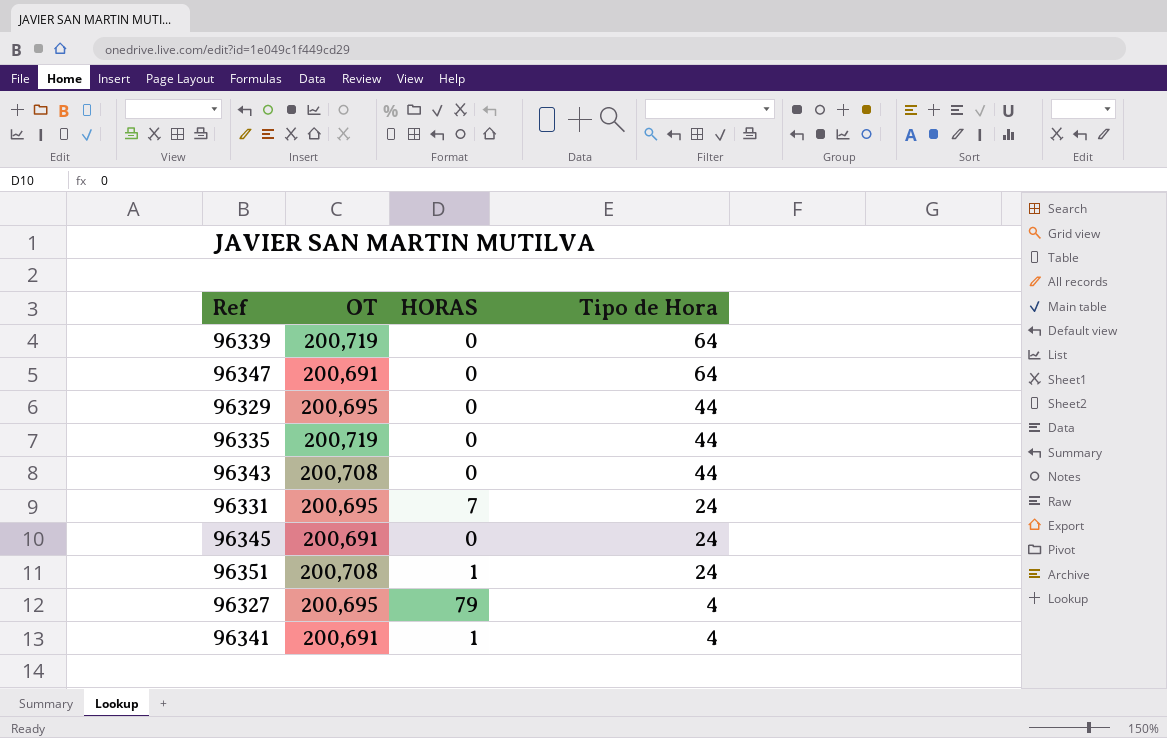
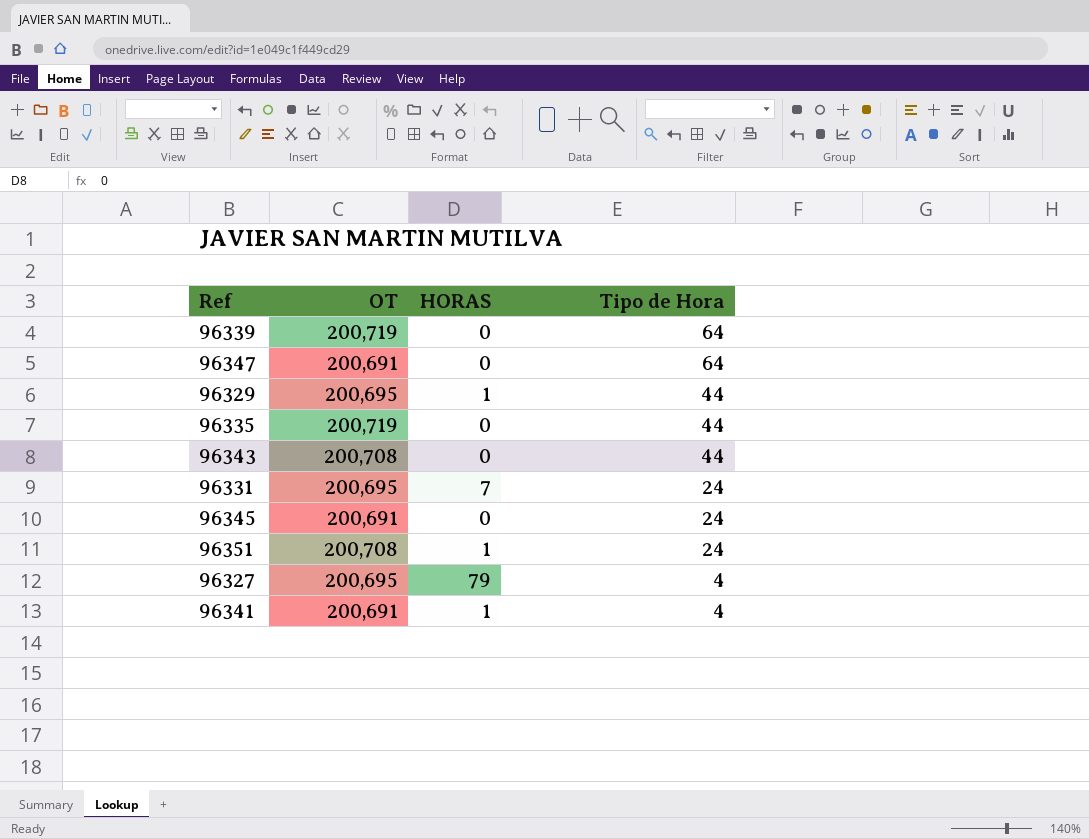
96329 | HORAS: 0 -> 1

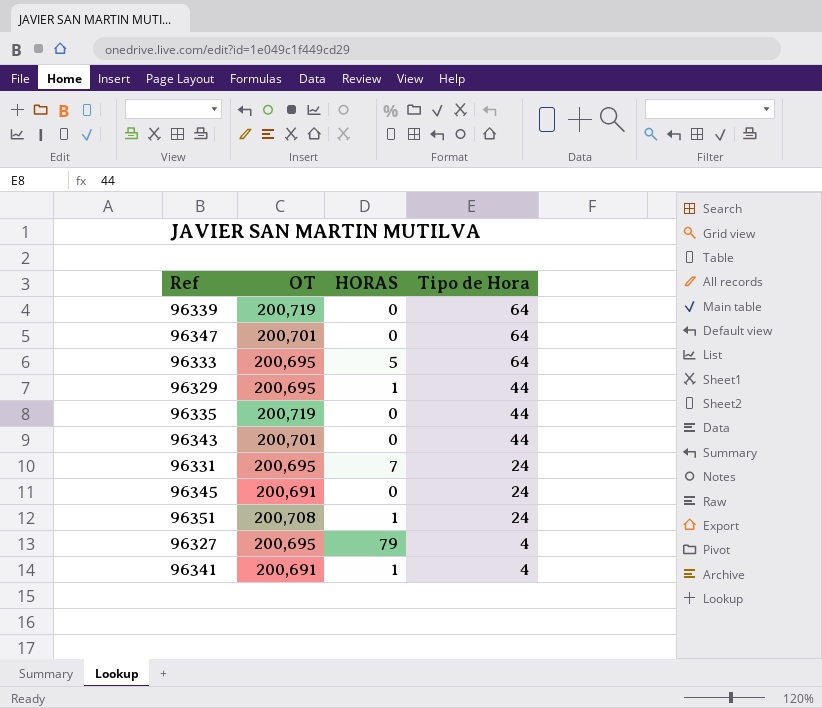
96347 | OT: 200,691 -> 200,701
row 96333: none -> 200,695 | 5 | 64
96343 | OT: 200,708 -> 200,701

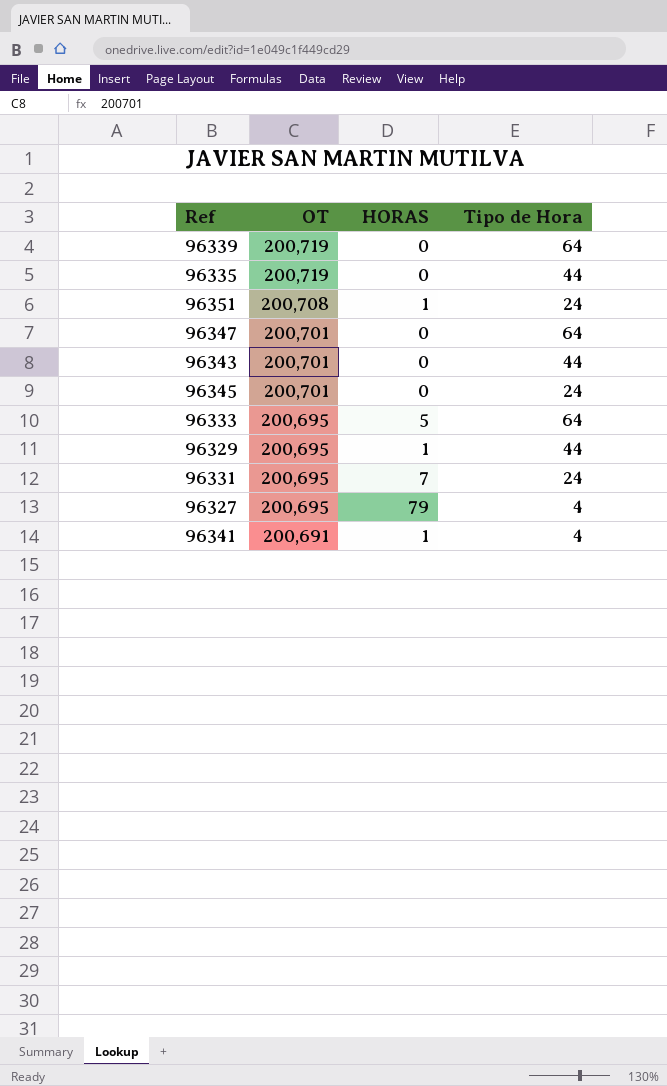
row order: Tipo de Hora descending -> OT descending
96345 | OT: 200,691 -> 200,701

